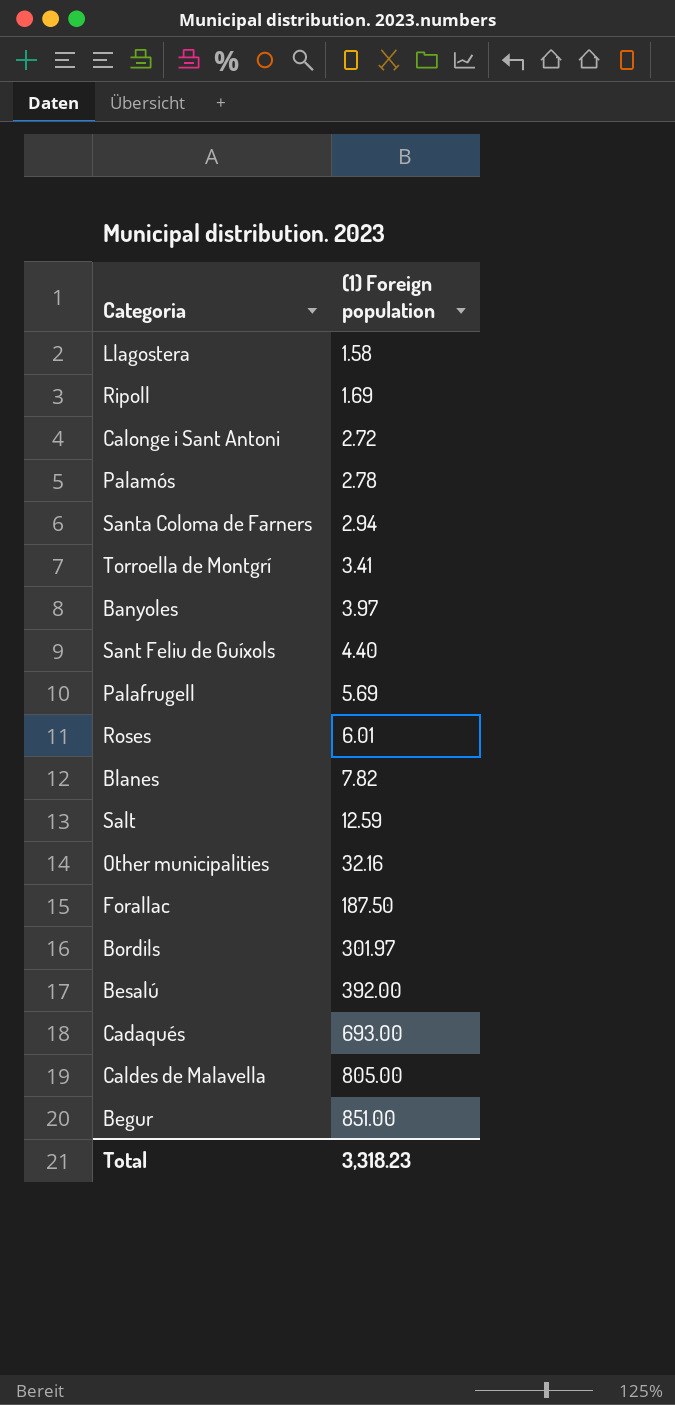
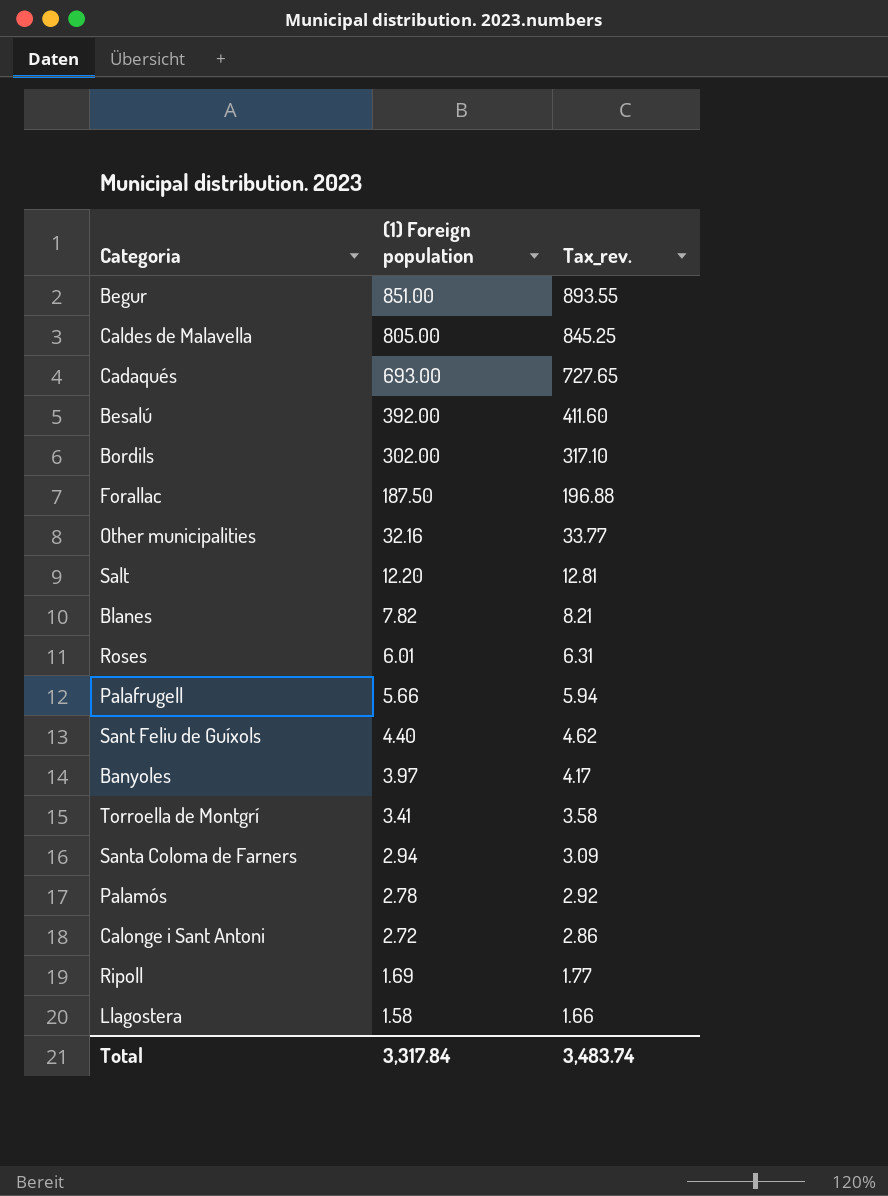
row order: (1) Foreign population ascending -> (1) Foreign population descending
column Tax_rev. | formula: none -> [(1) Foreign population] * 1.05
Bordils | (1) Foreign population: 301.97 -> 302.00
Salt | (1) Foreign population: 12.59 -> 12.20
Palafrugell | (1) Foreign population: 5.69 -> 5.66
Total | (1) Foreign population: 3,318.23 -> 3,317.84

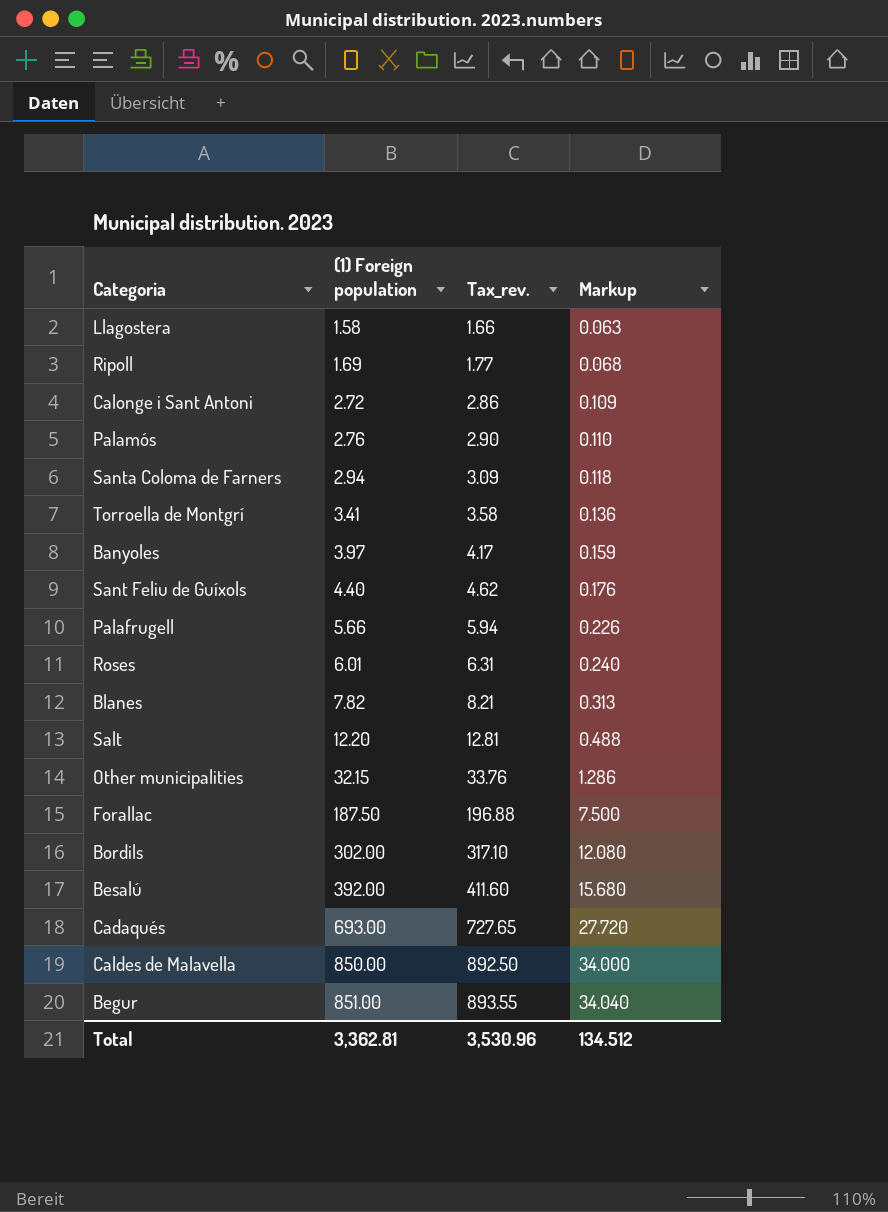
row order: (1) Foreign population descending -> (1) Foreign population ascending
column Markup | formula: none -> [(1) Foreign population] * 0.04
Palamós | (1) Foreign population: 2.78 -> 2.76
Palamós | Tax_rev.: 2.92 -> 2.90
Other municipalities | (1) Foreign population: 32.16 -> 32.15
Other municipalities | Tax_rev.: 33.77 -> 33.76
Caldes de Malavella | (1) Foreign population: 805.00 -> 850.00
Caldes de Malavella | Tax_rev.: 845.25 -> 892.50
Total | (1) Foreign population: 3,317.84 -> 3,362.81
Total | Tax_rev.: 3,483.74 -> 3,530.96

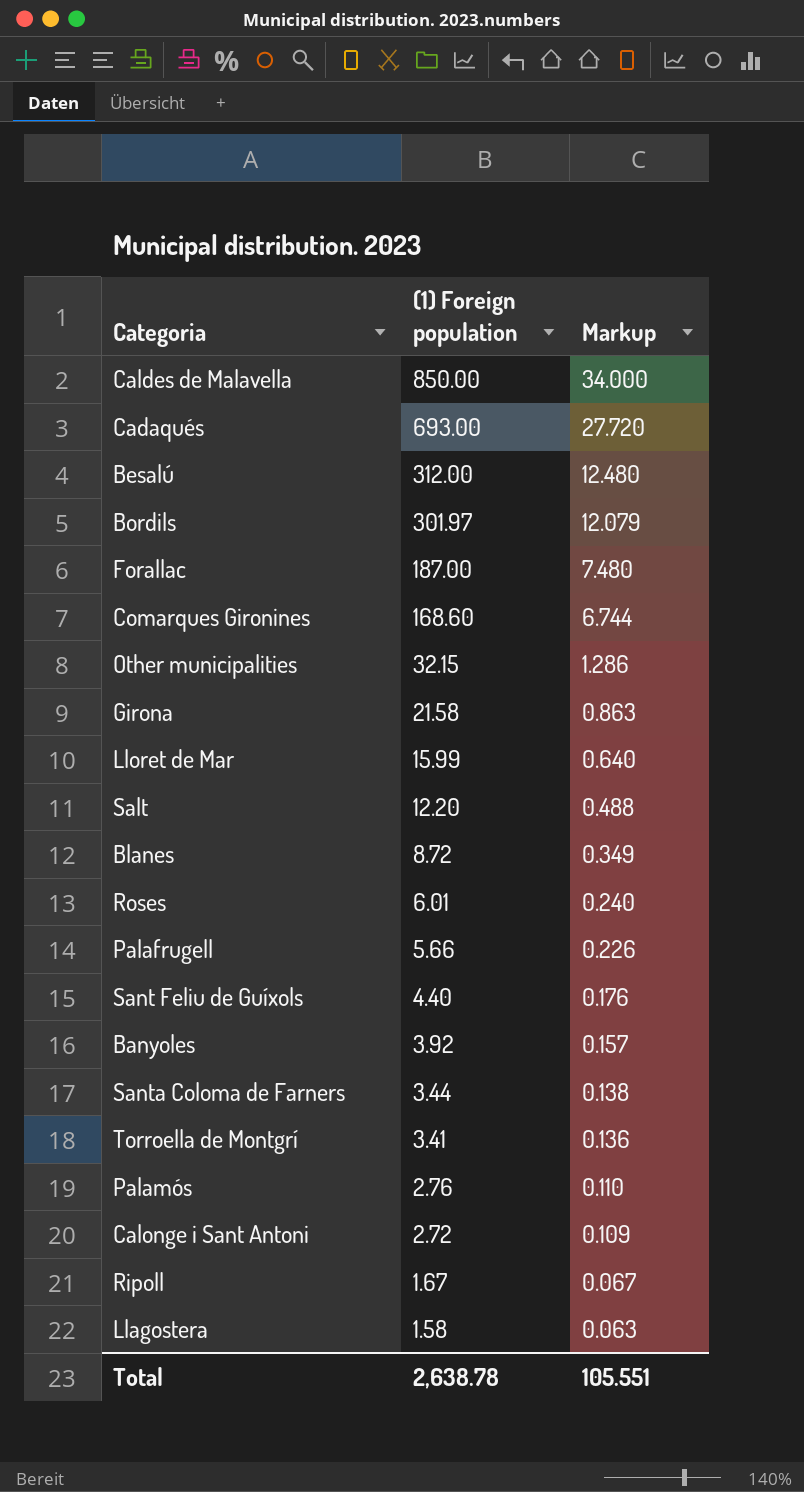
row order: (1) Foreign population ascending -> (1) Foreign population descending
column Tax_rev. | formula: [(1) Foreign population] * 1.05 -> none
row Begur: 851.00 | 893.55 | 34.040 -> none
Besalú | (1) Foreign population: 392.00 -> 312.00
Besalú | Markup: 15.680 -> 12.480
Bordils | (1) Foreign population: 302.00 -> 301.97
Bordils | Markup: 12.080 -> 12.079
Forallac | (1) Foreign population: 187.50 -> 187.00
Forallac | Markup: 7.500 -> 7.480
row Comarques Gironines: none -> 168.60 | 6.744
row Girona: none -> 21.58 | 0.863
row Lloret de Mar: none -> 15.99 | 0.640
Blanes | (1) Foreign population: 7.82 -> 8.72
Blanes | Markup: 0.313 -> 0.349
Banyoles | (1) Foreign population: 3.97 -> 3.92
Banyoles | Markup: 0.159 -> 0.157
Santa Coloma de Farners | (1) Foreign population: 2.94 -> 3.44
Santa Coloma de Farners | Markup: 0.118 -> 0.138
Ripoll | (1) Foreign population: 1.69 -> 1.67
Ripoll | Markup: 0.068 -> 0.067
Total | (1) Foreign population: 3,362.81 -> 2,638.78
Total | Markup: 134.512 -> 105.551

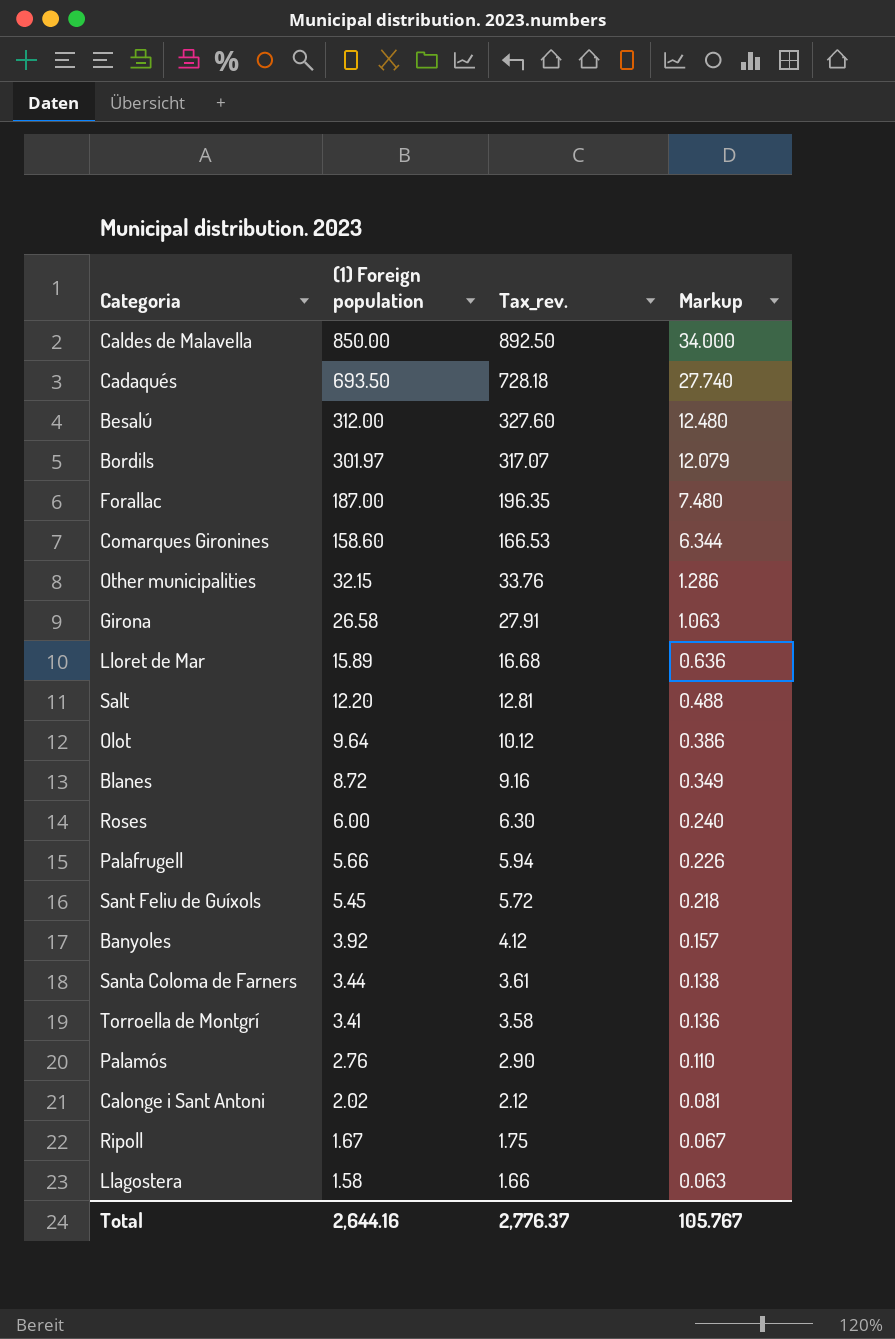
column Tax_rev. | formula: none -> [(1) Foreign population] * 1.05
Cadaqués | (1) Foreign population: 693.00 -> 693.50
Cadaqués | Markup: 27.720 -> 27.740
Comarques Gironines | (1) Foreign population: 168.60 -> 158.60
Comarques Gironines | Markup: 6.744 -> 6.344
Girona | (1) Foreign population: 21.58 -> 26.58
Girona | Markup: 0.863 -> 1.063
Lloret de Mar | (1) Foreign population: 15.99 -> 15.89
Lloret de Mar | Markup: 0.640 -> 0.636
row Olot: none -> 9.64 | 10.12 | 0.386
Roses | (1) Foreign population: 6.01 -> 6.00
Sant Feliu de Guíxols | (1) Foreign population: 4.40 -> 5.45
Sant Feliu de Guíxols | Markup: 0.176 -> 0.218
Calonge i Sant Antoni | (1) Foreign population: 2.72 -> 2.02
Calonge i Sant Antoni | Markup: 0.109 -> 0.081
Total | (1) Foreign population: 2,638.78 -> 2,644.16
Total | Markup: 105.551 -> 105.767

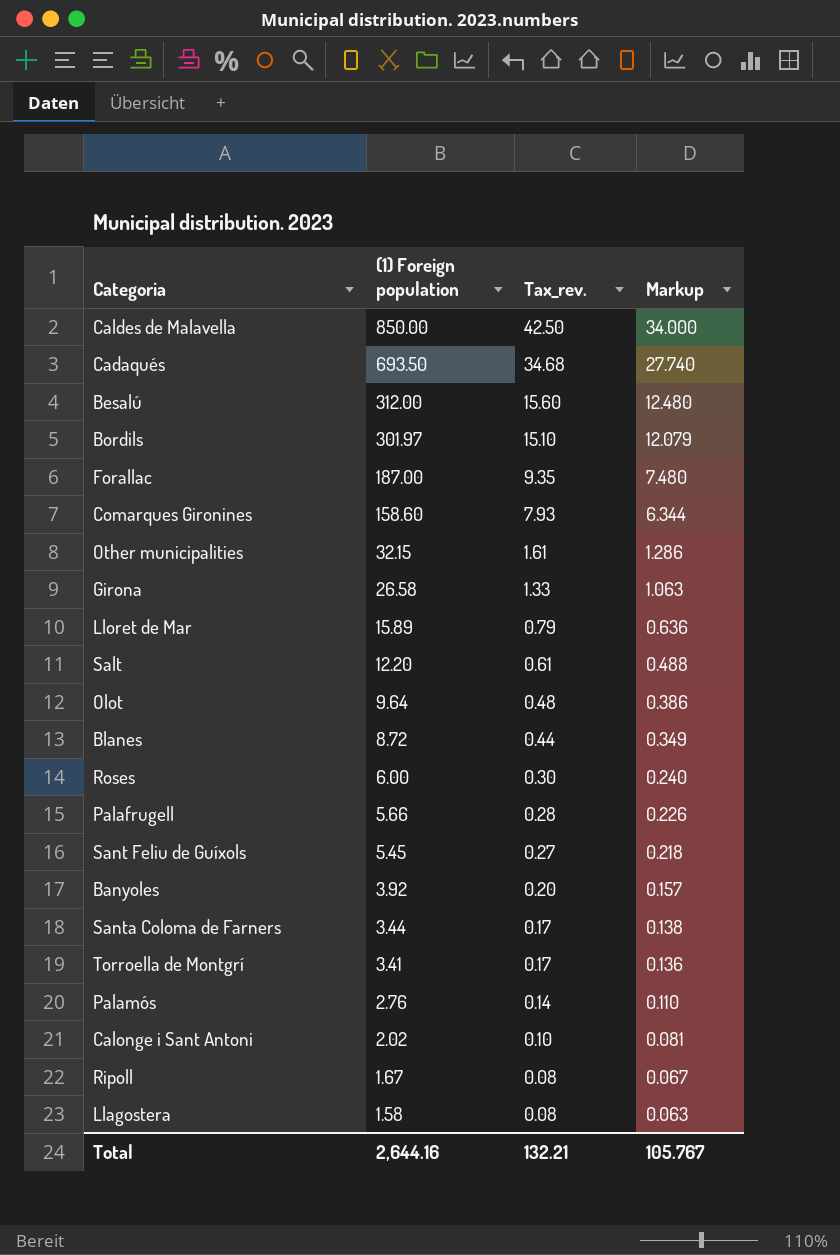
column Tax_rev. | formula: [(1) Foreign population] * 1.05 -> [(1) Foreign population] * 0.05
Total | Tax_rev.: 2,776.37 -> 132.21

